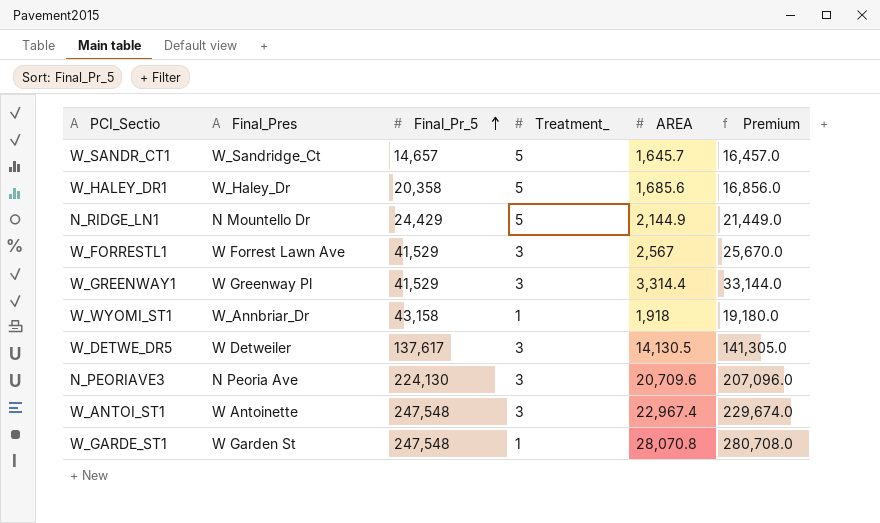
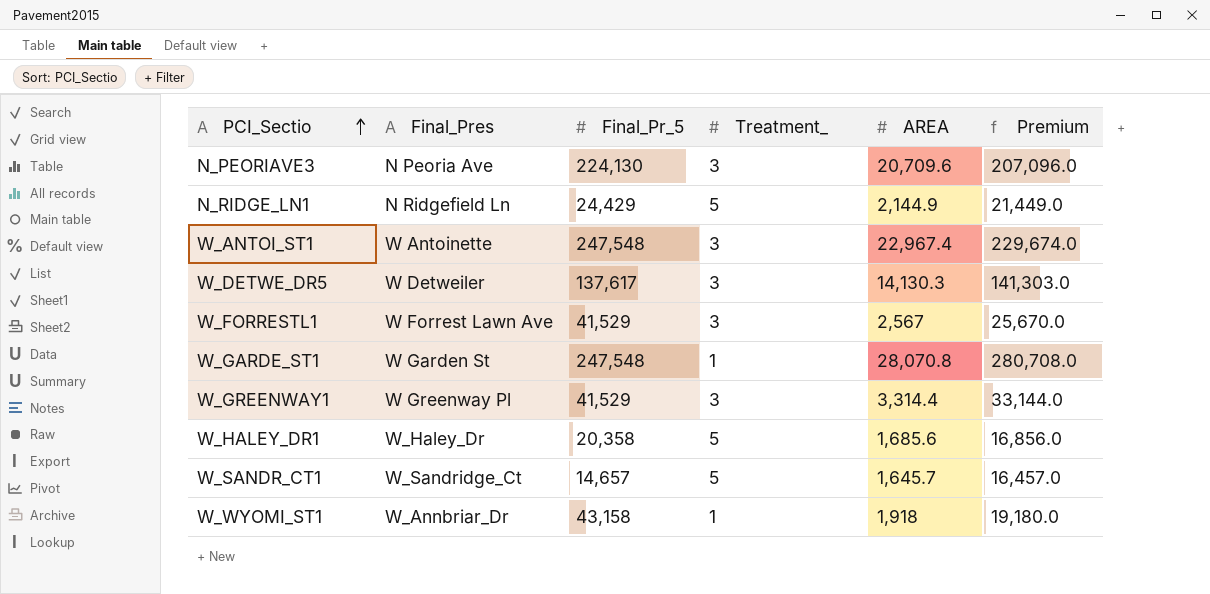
row order: Final_Pr_5 ascending -> PCI_Sectio ascending
N_RIDGE_LN1 | Final_Pres: N Mountello Dr -> N Ridgefield Ln
W_DETWE_DR5 | AREA: 14,130.5 -> 14,130.3
W_DETWE_DR5 | Premium: 141,305.0 -> 141,303.0

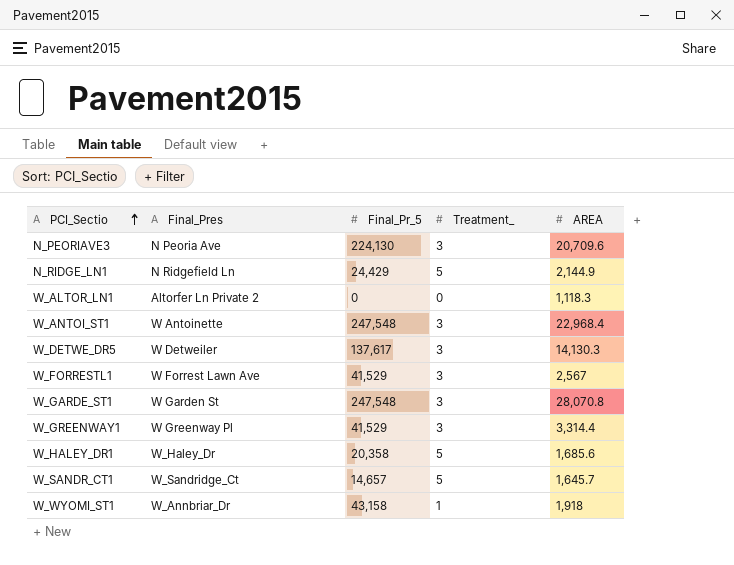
column Premium | formula: [AREA] * 10 -> none
row W_ALTOR_LN1: none -> Altorfer Ln Private 2 | 0 | 0 | 1,118.3
W_ANTOI_ST1 | AREA: 22,967.4 -> 22,968.4
W_GARDE_ST1 | Treatment_: 1 -> 3

